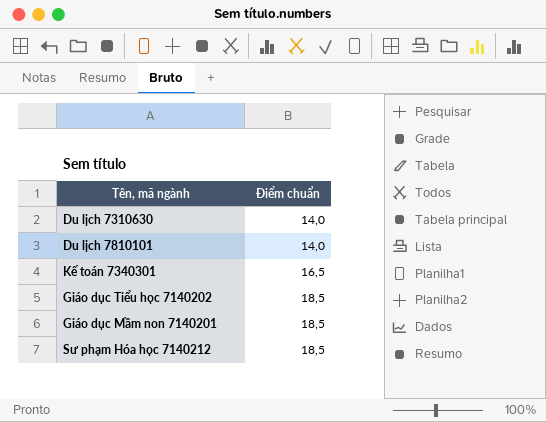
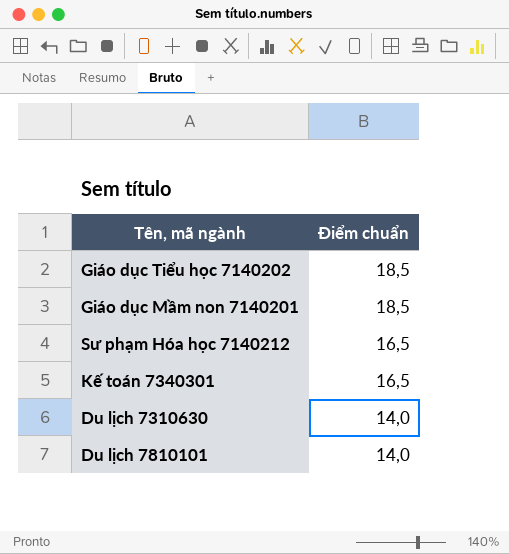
row order: Điểm chuẩn ascending -> Điểm chuẩn descending
Sư phạm Hóa học 7140212 | Điểm chuẩn: 18,5 -> 16,5

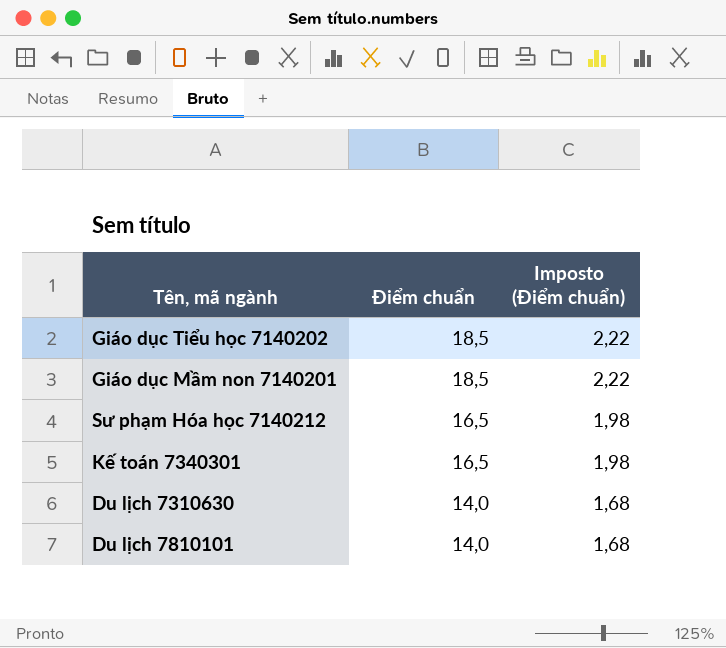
column Imposto (Điểm chuẩn) | formula: none -> [Điểm chuẩn] * 0,12

